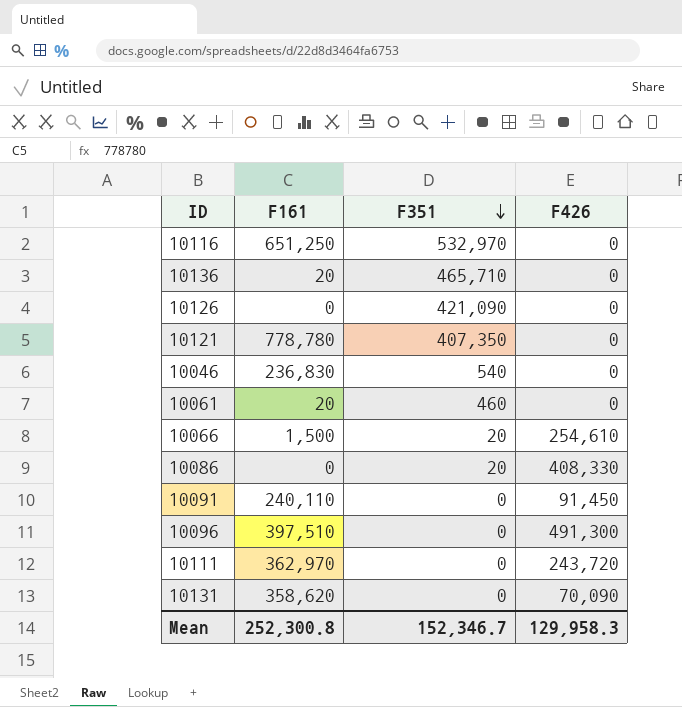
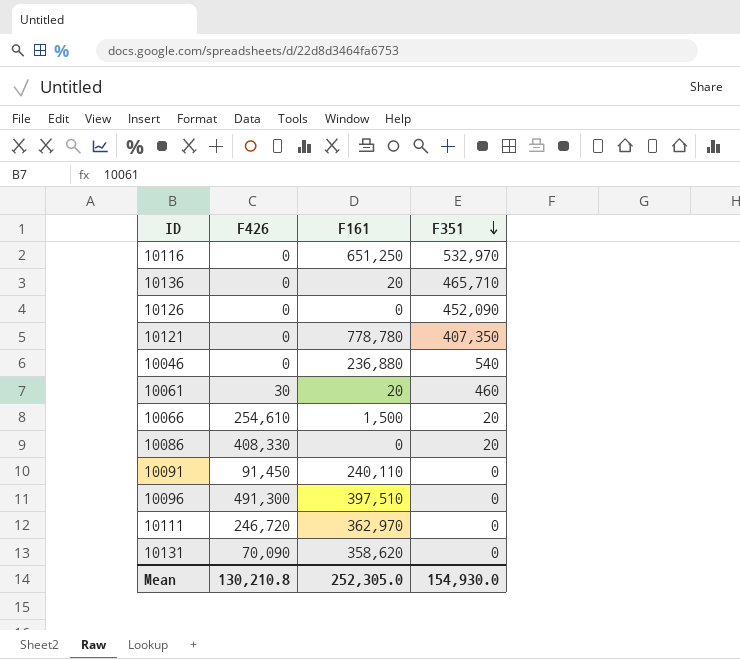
column F426 | position: 4 -> 2
10126 | F351: 421,090 -> 452,090
10046 | F161: 236,830 -> 236,880
10061 | F426: 0 -> 30
10111 | F426: 243,720 -> 246,720
Mean | F426: 129,958.3 -> 130,210.8
Mean | F161: 252,300.8 -> 252,305.0
Mean | F351: 152,346.7 -> 154,930.0

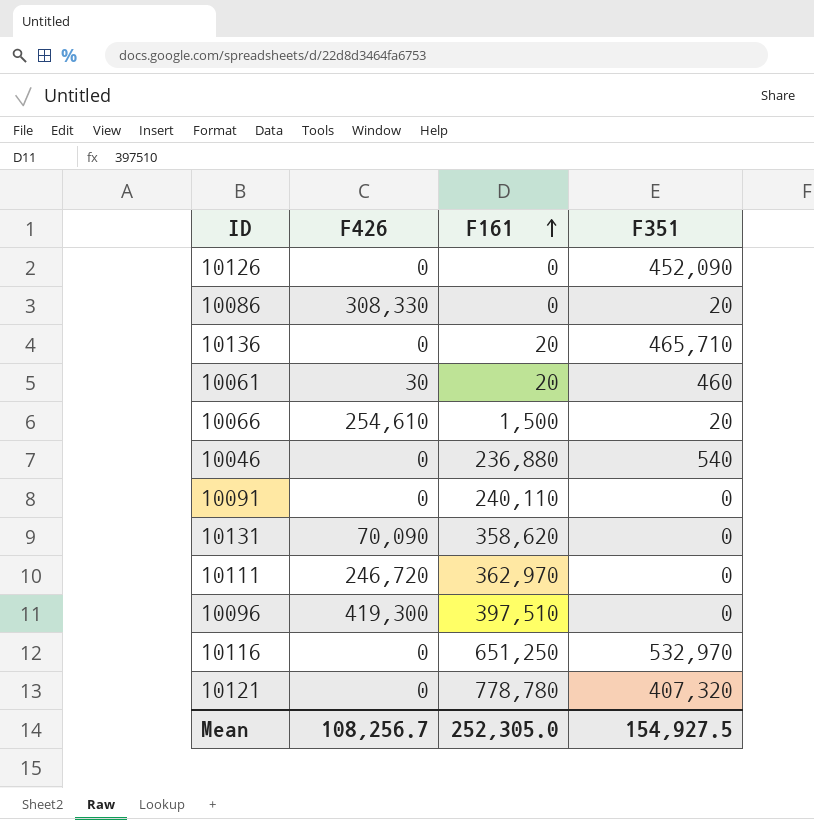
row order: F351 descending -> F161 ascending
10086 | F426: 408,330 -> 308,330
10091 | F426: 91,450 -> 0
10096 | F426: 491,300 -> 419,300
10121 | F351: 407,350 -> 407,320
Mean | F426: 130,210.8 -> 108,256.7
Mean | F351: 154,930.0 -> 154,927.5

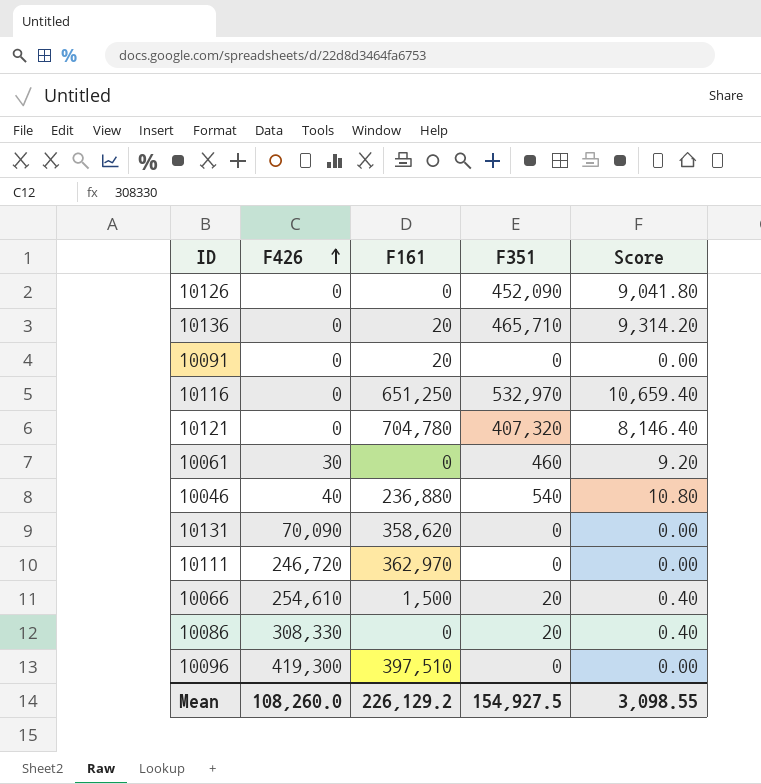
row order: F161 ascending -> F426 ascending
column Score | formula: none -> [F351] * 0.02
10091 | F161: 240,110 -> 20
10121 | F161: 778,780 -> 704,780
10061 | F161: 20 -> 0
10046 | F426: 0 -> 40
Mean | F426: 108,256.7 -> 108,260.0
Mean | F161: 252,305.0 -> 226,129.2

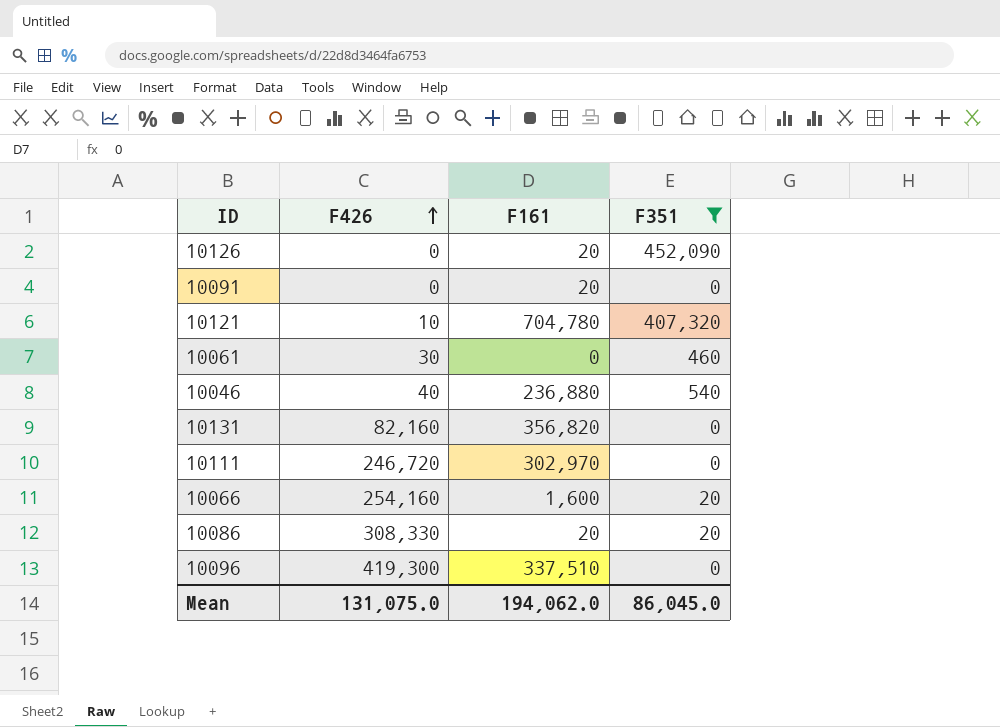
filter: none -> F351 <= 452,090
column Score | formula: [F351] * 0.02 -> none
10126 | F161: 0 -> 20
10121 | F426: 0 -> 10
10131 | F426: 70,090 -> 82,160
10131 | F161: 358,620 -> 356,820
10111 | F161: 362,970 -> 302,970
10066 | F426: 254,610 -> 254,160
10066 | F161: 1,500 -> 1,600
10086 | F161: 0 -> 20
10096 | F161: 397,510 -> 337,510
Mean | F426: 108,260.0 -> 131,075.0
Mean | F161: 226,129.2 -> 194,062.0
Mean | F351: 154,927.5 -> 86,045.0

